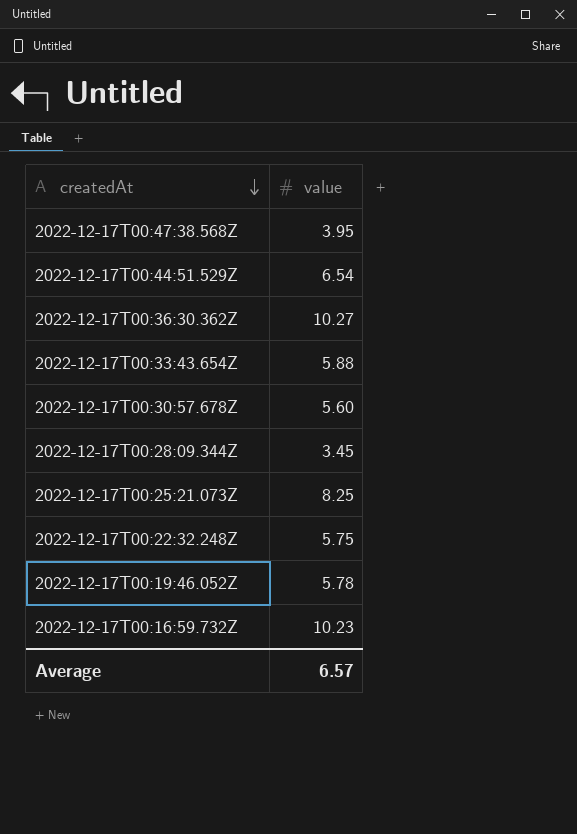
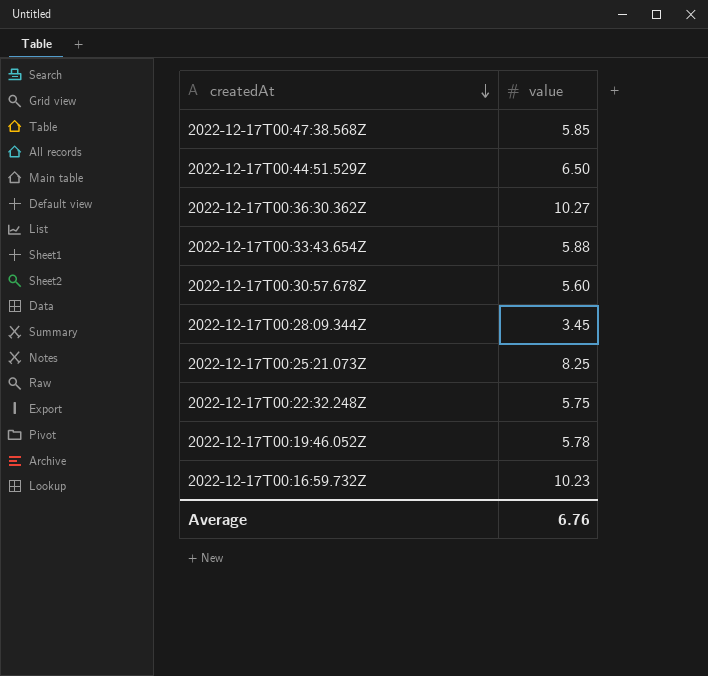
2022-12-17T00:47:38.568Z | value: 3.95 -> 5.85
2022-12-17T00:44:51.529Z | value: 6.54 -> 6.50
Average | value: 6.57 -> 6.76

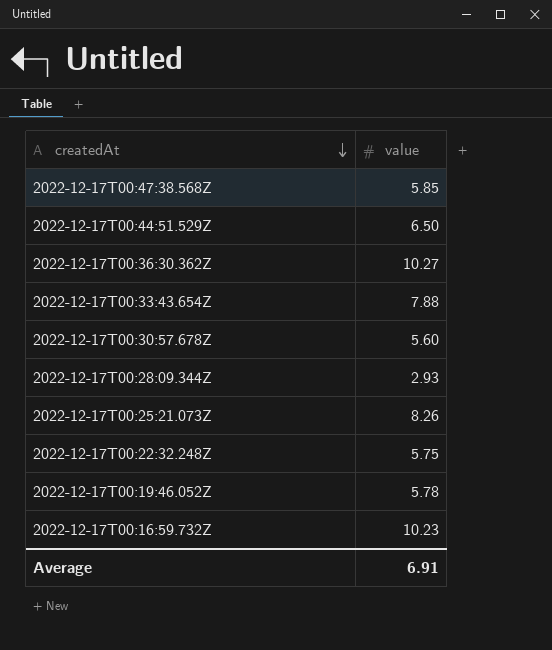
2022-12-17T00:33:43.654Z | value: 5.88 -> 7.88
2022-12-17T00:28:09.344Z | value: 3.45 -> 2.93
2022-12-17T00:25:21.073Z | value: 8.25 -> 8.26
Average | value: 6.76 -> 6.91

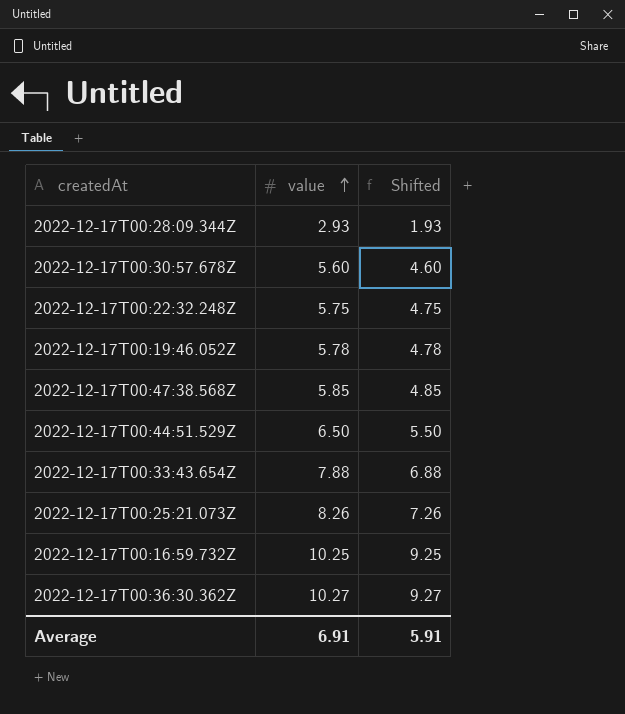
row order: createdAt descending -> value ascending
column Shifted | formula: none -> [value] - 1
2022-12-17T00:16:59.732Z | value: 10.23 -> 10.25

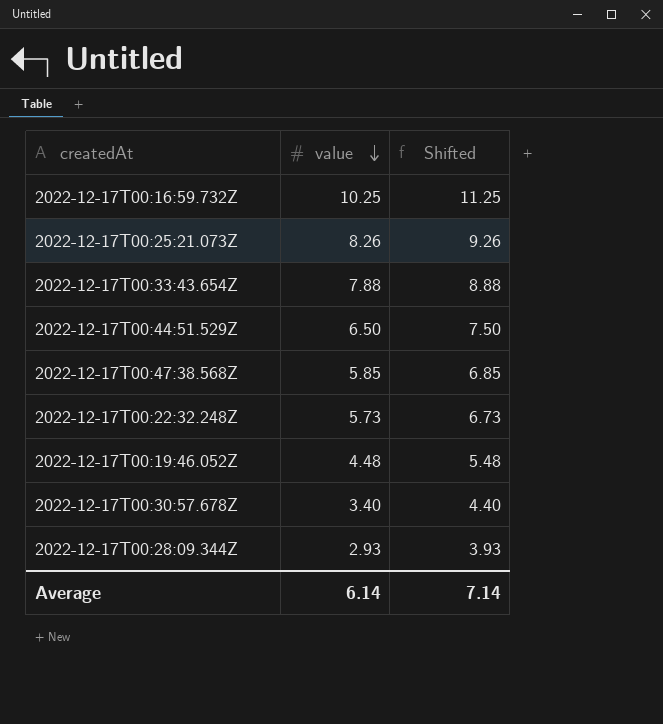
row order: value ascending -> value descending
column Shifted | formula: [value] - 1 -> [value] + 1
row 2022-12-17T00:36:30.362Z: 10.27 | 9.27 -> none
2022-12-17T00:22:32.248Z | value: 5.75 -> 5.73
2022-12-17T00:19:46.052Z | value: 5.78 -> 4.48
2022-12-17T00:30:57.678Z | value: 5.60 -> 3.40
Average | value: 6.91 -> 6.14
Average | Shifted: 5.91 -> 7.14

